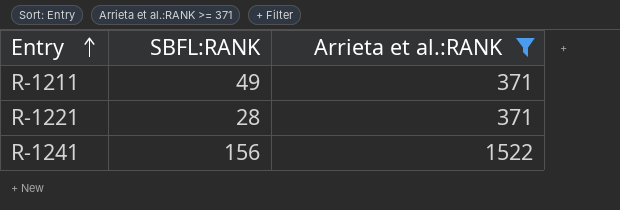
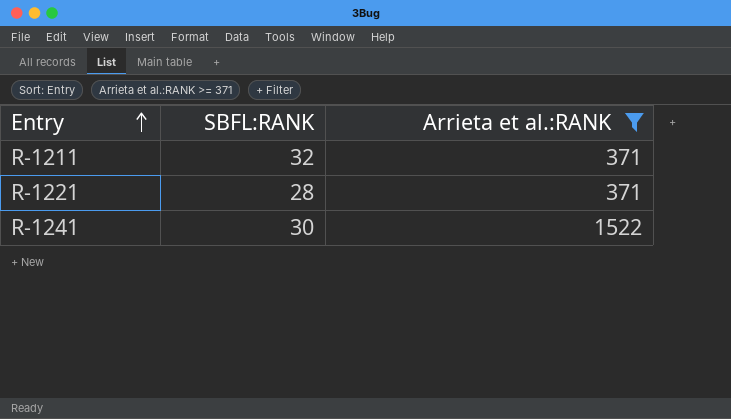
R-1211 | SBFL:RANK: 49 -> 32
R-1241 | SBFL:RANK: 156 -> 30

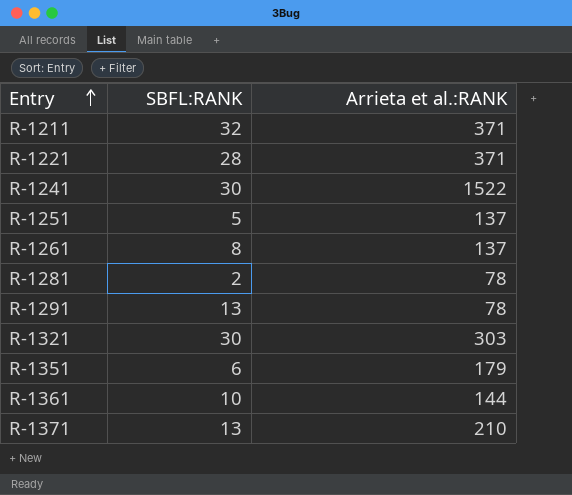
filter: Arrieta et al.:RANK >= 371 -> none

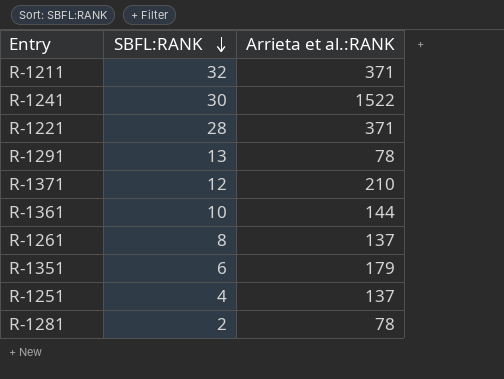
row order: Entry ascending -> SBFL:RANK descending
row R-1321: 30 | 303 -> none
R-1371 | SBFL:RANK: 13 -> 12
R-1251 | SBFL:RANK: 5 -> 4

